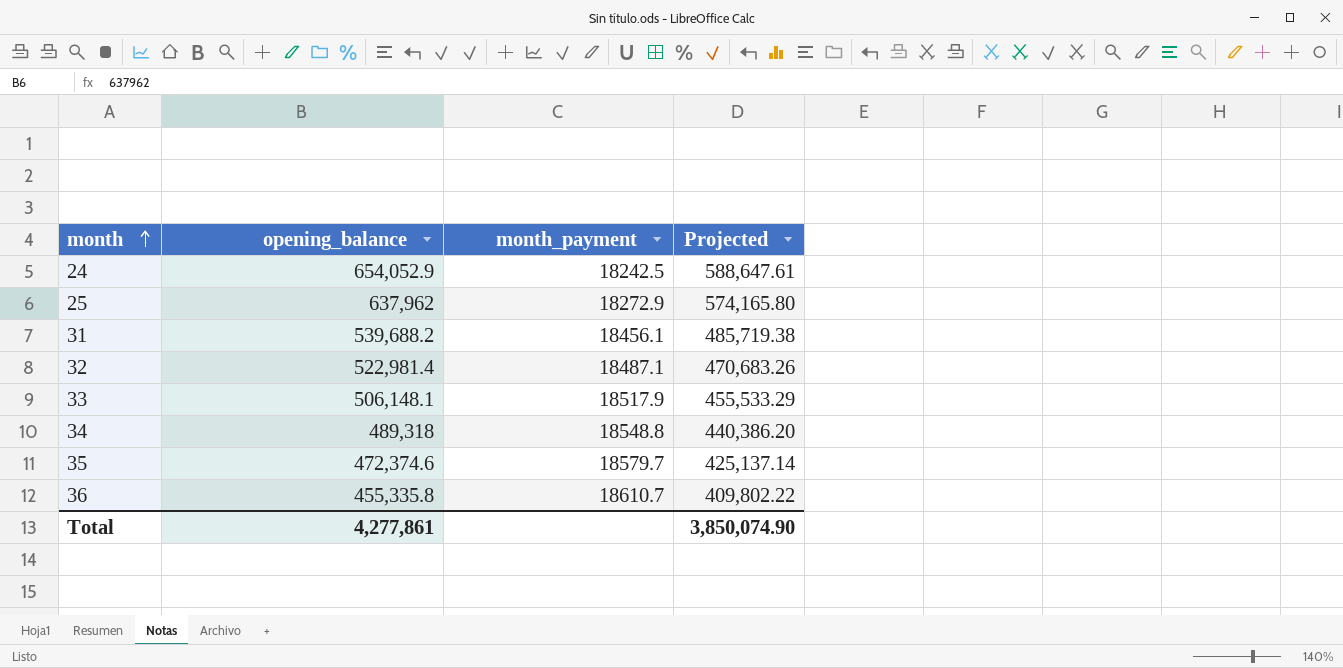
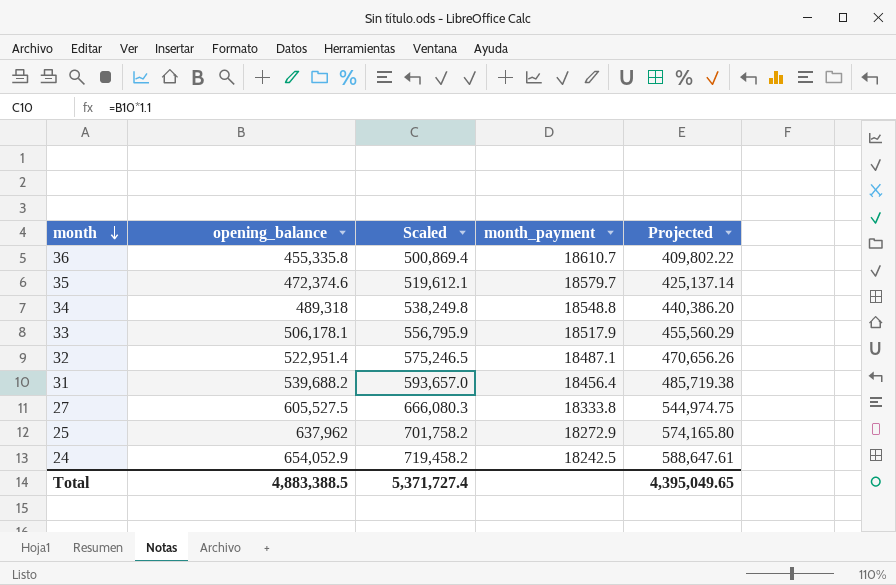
row order: month ascending -> month descending
column Scaled | formula: none -> [opening_balance] * 1.1
33 | opening_balance: 506,148.1 -> 506,178.1
33 | Projected: 455,533.29 -> 455,560.29
32 | opening_balance: 522,981.4 -> 522,951.4
32 | Projected: 470,683.26 -> 470,656.26
31 | month_payment: 18456.1 -> 18456.4
row 27: none -> 605,527.5 | 666,080.3 | 18333.8 | 544,974.75
Total | opening_balance: 4,277,861 -> 4,883,388.5
Total | Projected: 3,850,074.90 -> 4,395,049.65

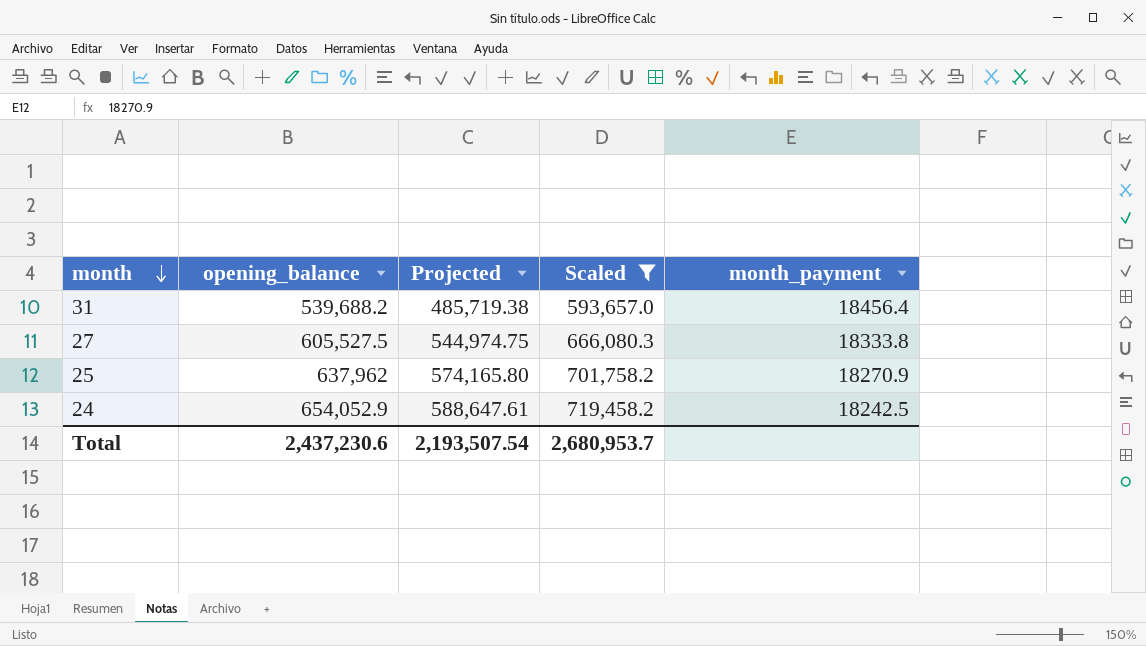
filter: none -> Scaled >= 593,657.0
column Projected | position: 5 -> 3
25 | month_payment: 18272.9 -> 18270.9
Total | opening_balance: 4,883,388.5 -> 2,437,230.6
Total | Projected: 4,395,049.65 -> 2,193,507.54
Total | Scaled: 5,371,727.4 -> 2,680,953.7

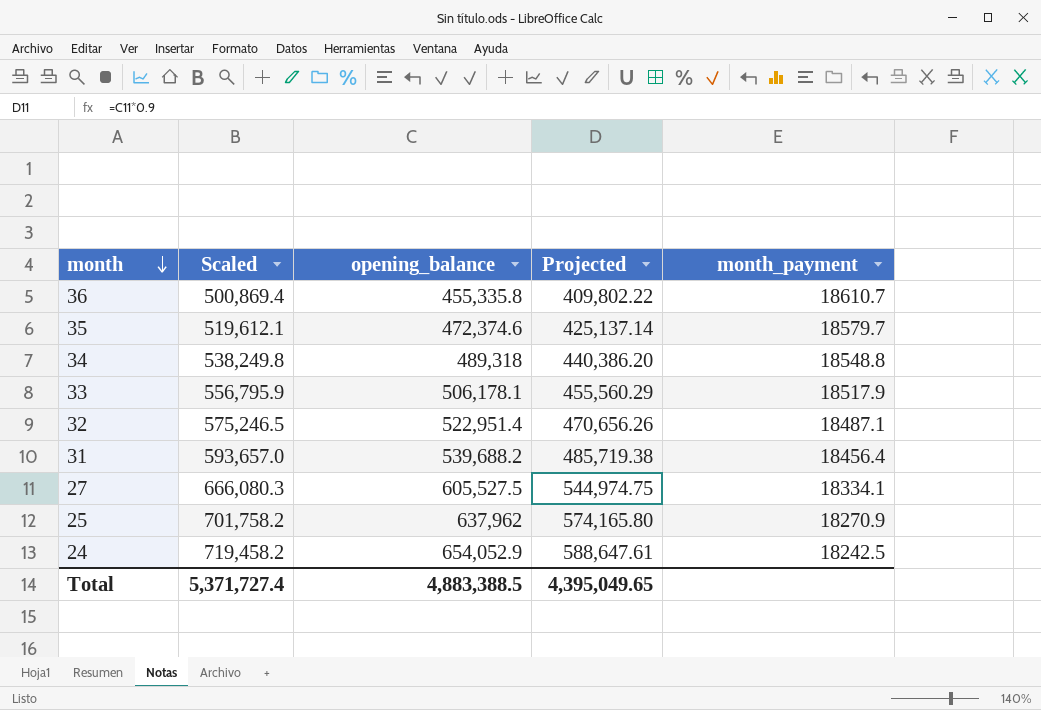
filter: Scaled >= 593,657.0 -> none
column Scaled | position: 4 -> 2
27 | month_payment: 18333.8 -> 18334.1
Total | Scaled: 2,680,953.7 -> 5,371,727.4
Total | opening_balance: 2,437,230.6 -> 4,883,388.5
Total | Projected: 2,193,507.54 -> 4,395,049.65

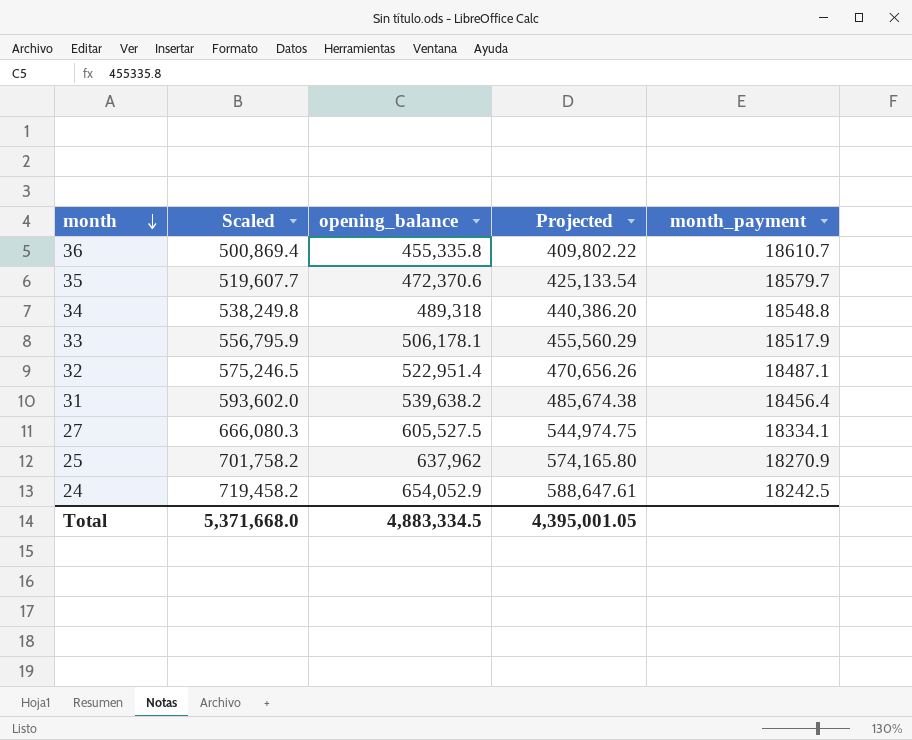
35 | Scaled: 519,612.1 -> 519,607.7
35 | opening_balance: 472,374.6 -> 472,370.6
35 | Projected: 425,137.14 -> 425,133.54
31 | Scaled: 593,657.0 -> 593,602.0
31 | opening_balance: 539,688.2 -> 539,638.2
31 | Projected: 485,719.38 -> 485,674.38
Total | Scaled: 5,371,727.4 -> 5,371,668.0
Total | opening_balance: 4,883,388.5 -> 4,883,334.5
Total | Projected: 4,395,049.65 -> 4,395,001.05

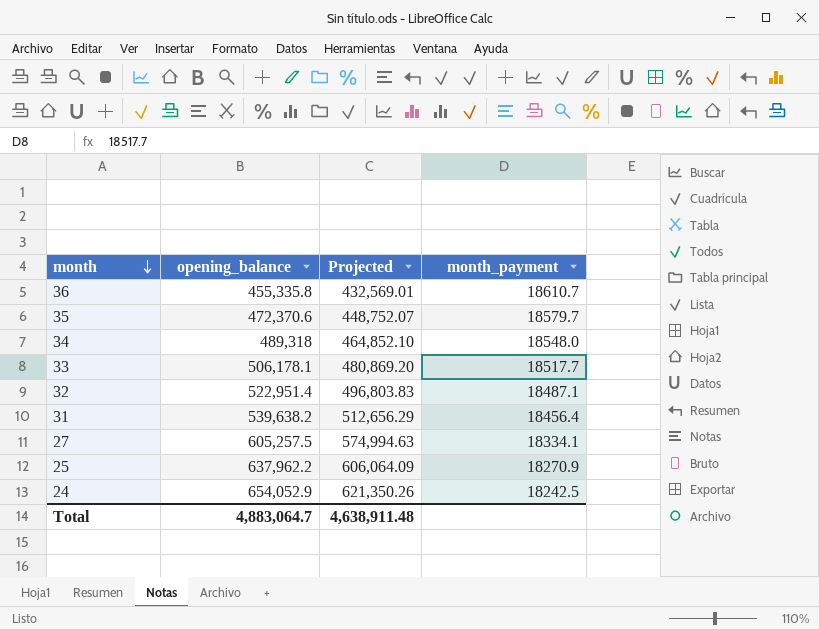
column Scaled | formula: [opening_balance] * 1.1 -> none
column Projected | formula: [opening_balance] * 0.9 -> [opening_balance] * 0.95
34 | month_payment: 18548.8 -> 18548.0
33 | month_payment: 18517.9 -> 18517.7
27 | opening_balance: 605,527.5 -> 605,257.5
25 | opening_balance: 637,962 -> 637,962.2
Total | opening_balance: 4,883,334.5 -> 4,883,064.7
Total | Projected: 4,395,001.05 -> 4,638,911.48

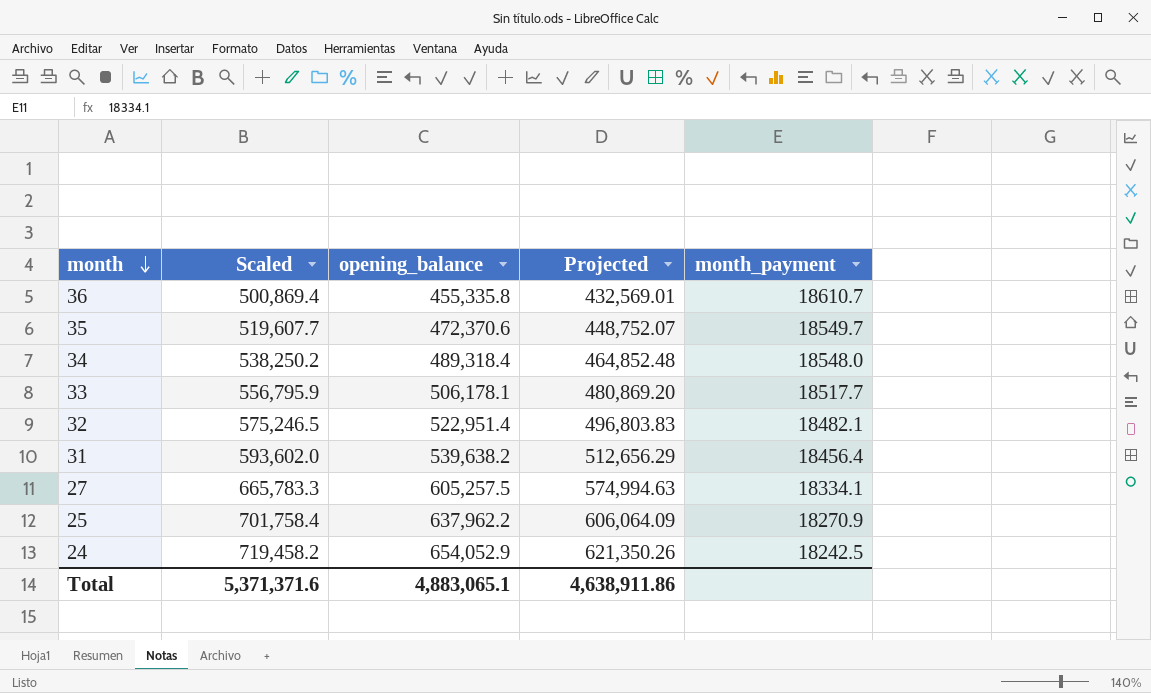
column Scaled | formula: none -> [opening_balance] * 1.1
35 | month_payment: 18579.7 -> 18549.7
34 | opening_balance: 489,318 -> 489,318.4
34 | Projected: 464,852.10 -> 464,852.48
32 | month_payment: 18487.1 -> 18482.1
Total | opening_balance: 4,883,064.7 -> 4,883,065.1
Total | Projected: 4,638,911.48 -> 4,638,911.86

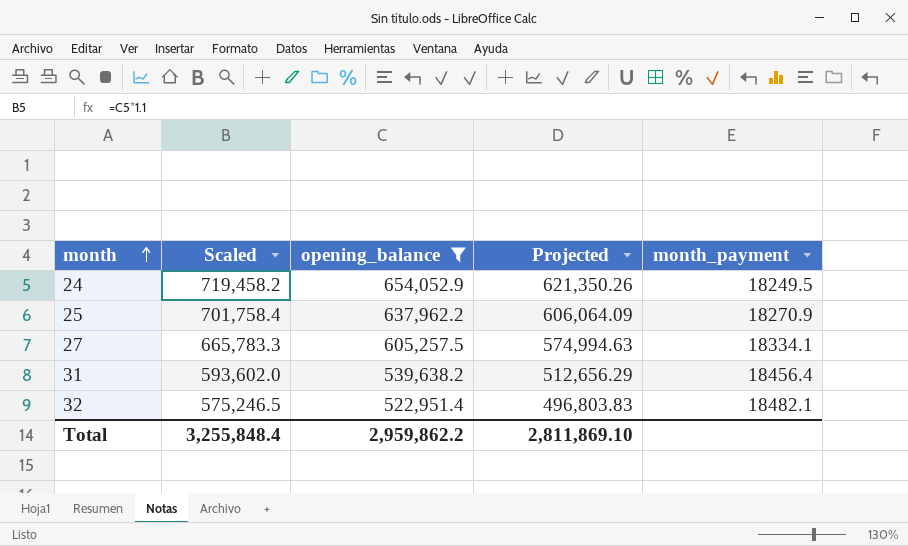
filter: none -> opening_balance >= 522,951.4
row order: month descending -> month ascending
24 | month_payment: 18242.5 -> 18249.5
Total | Scaled: 5,371,371.6 -> 3,255,848.4
Total | opening_balance: 4,883,065.1 -> 2,959,862.2
Total | Projected: 4,638,911.86 -> 2,811,869.10

